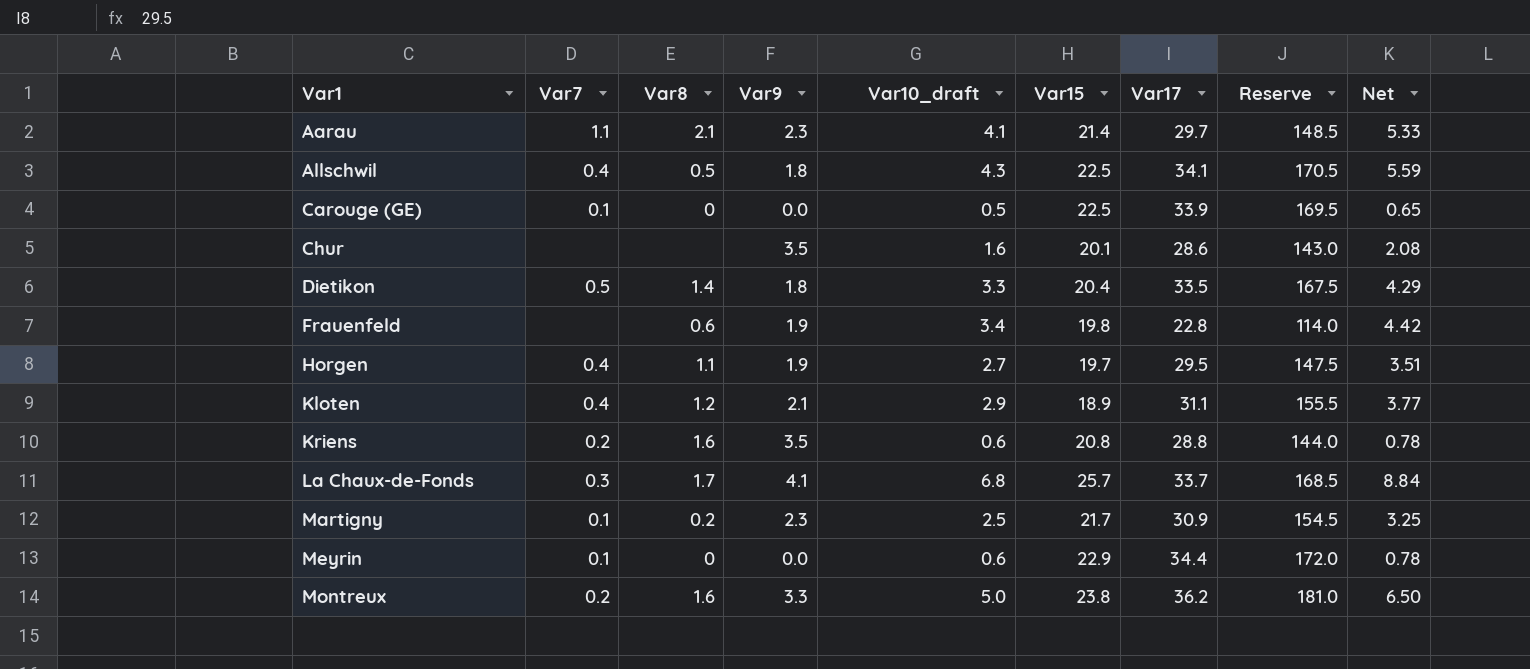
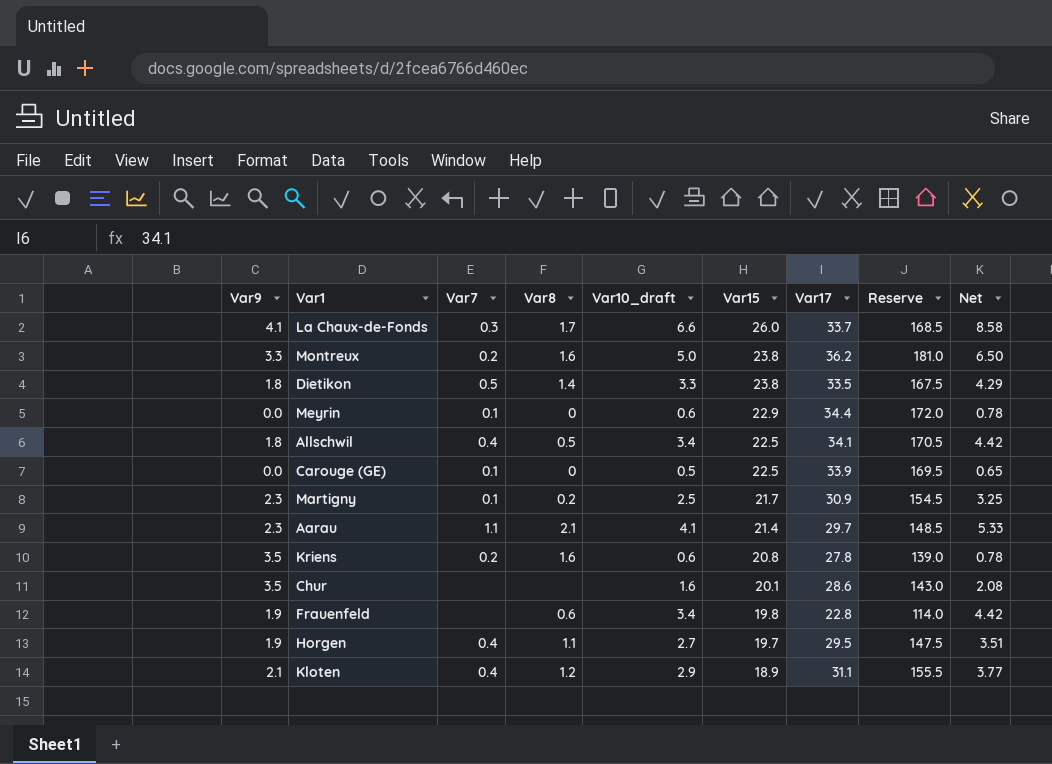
row order: Var1 ascending -> Var15 descending
column Var9 | position: 4 -> 1
La Chaux-de-Fonds | Var10_draft: 6.8 -> 6.6
La Chaux-de-Fonds | Var15: 25.7 -> 26.0
La Chaux-de-Fonds | Net: 8.84 -> 8.58
Dietikon | Var15: 20.4 -> 23.8
Allschwil | Var10_draft: 4.3 -> 3.4
Allschwil | Net: 5.59 -> 4.42
Kriens | Var17: 28.8 -> 27.8
Kriens | Reserve: 144.0 -> 139.0

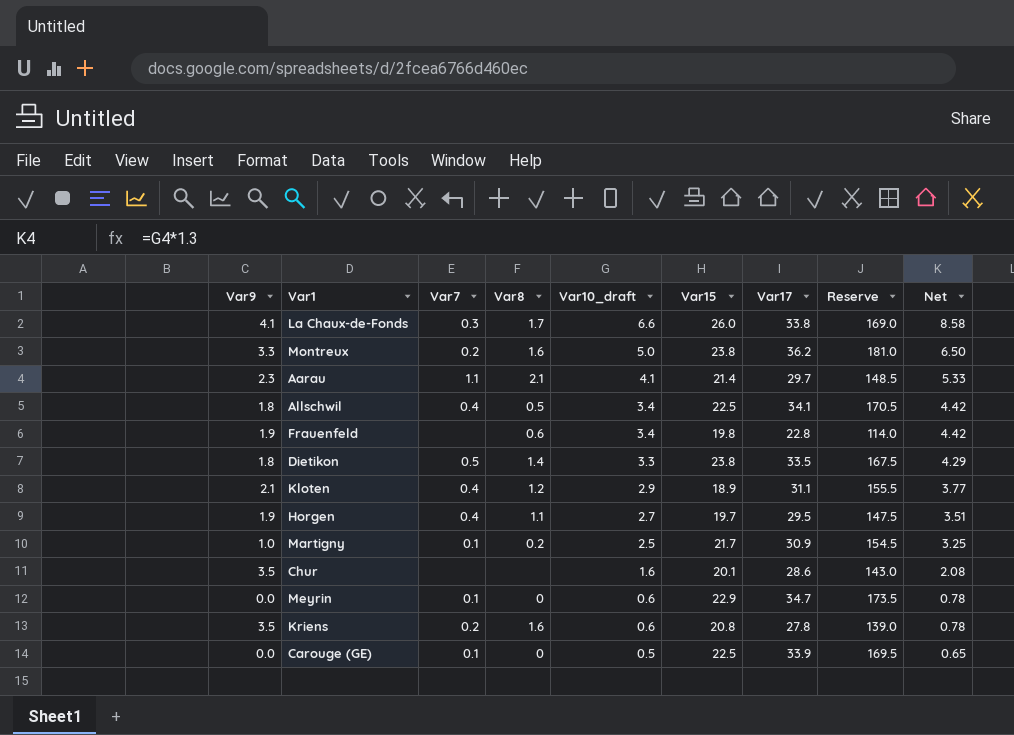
row order: Var15 descending -> Var10_draft descending
La Chaux-de-Fonds | Var17: 33.7 -> 33.8
La Chaux-de-Fonds | Reserve: 168.5 -> 169.0
Martigny | Var9: 2.3 -> 1.0
Meyrin | Var17: 34.4 -> 34.7
Meyrin | Reserve: 172.0 -> 173.5

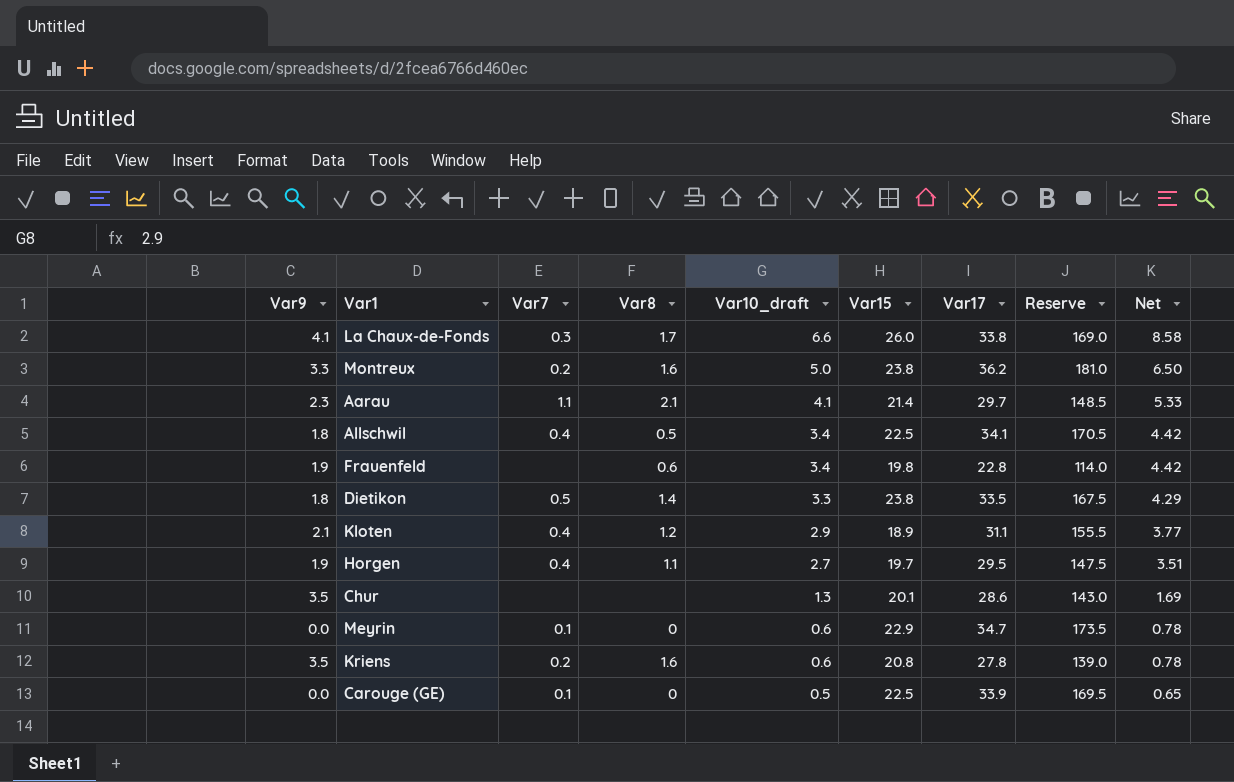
row Martigny: 1.0 | 0.1 | 0.2 | 2.5 | 21.7 | 30.9 | 154.5 | 3.25 -> none
Chur | Var10_draft: 1.6 -> 1.3
Chur | Net: 2.08 -> 1.69

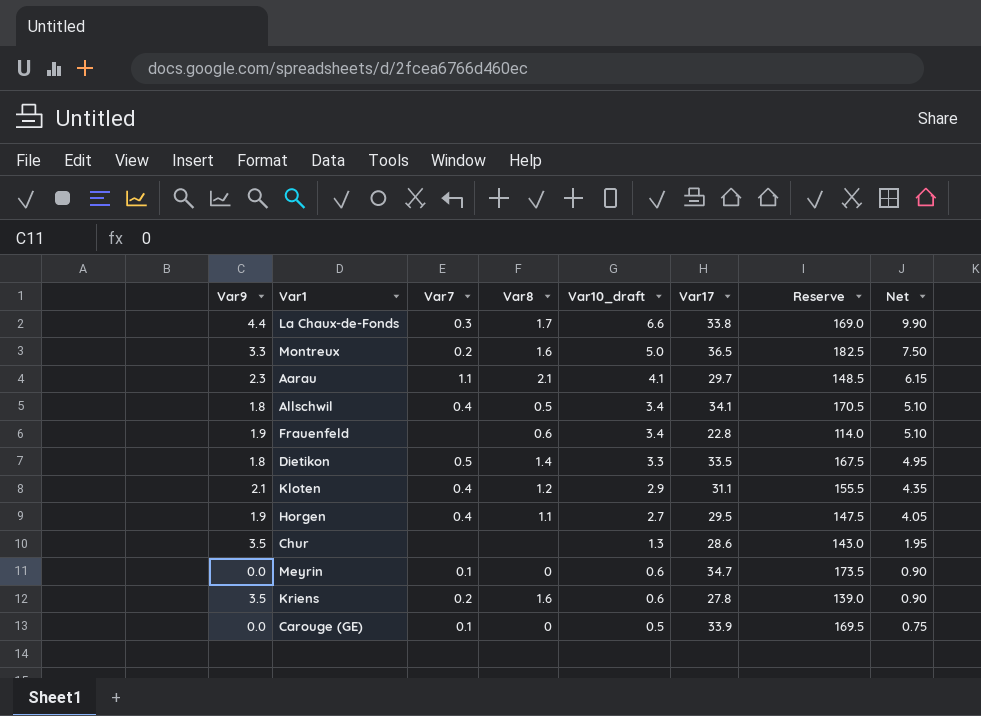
column Var15 | position: 6 -> none
column Net | formula: [Var10_draft] * 1.3 -> [Var10_draft] * 1.5
La Chaux-de-Fonds | Var9: 4.1 -> 4.4
Montreux | Var17: 36.2 -> 36.5
Montreux | Reserve: 181.0 -> 182.5

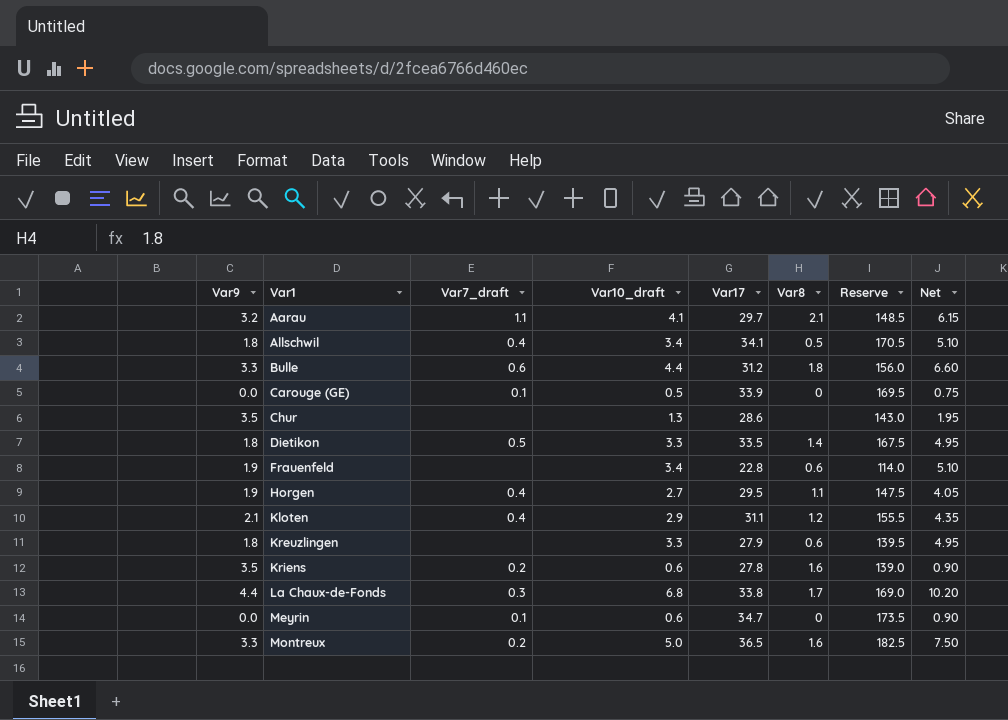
row order: Var10_draft descending -> Var1 ascending
column name: Var7 -> Var7_draft
column Var8 | position: 4 -> 6
Aarau | Var9: 2.3 -> 3.2
row Bulle: none -> 3.3 | 0.6 | 4.4 | 31.2 | 1.8 | 156.0 | 6.60
row Kreuzlingen: none -> 1.8 | none | 3.3 | 27.9 | 0.6 | 139.5 | 4.95
La Chaux-de-Fonds | Var10_draft: 6.6 -> 6.8
La Chaux-de-Fonds | Net: 9.90 -> 10.20

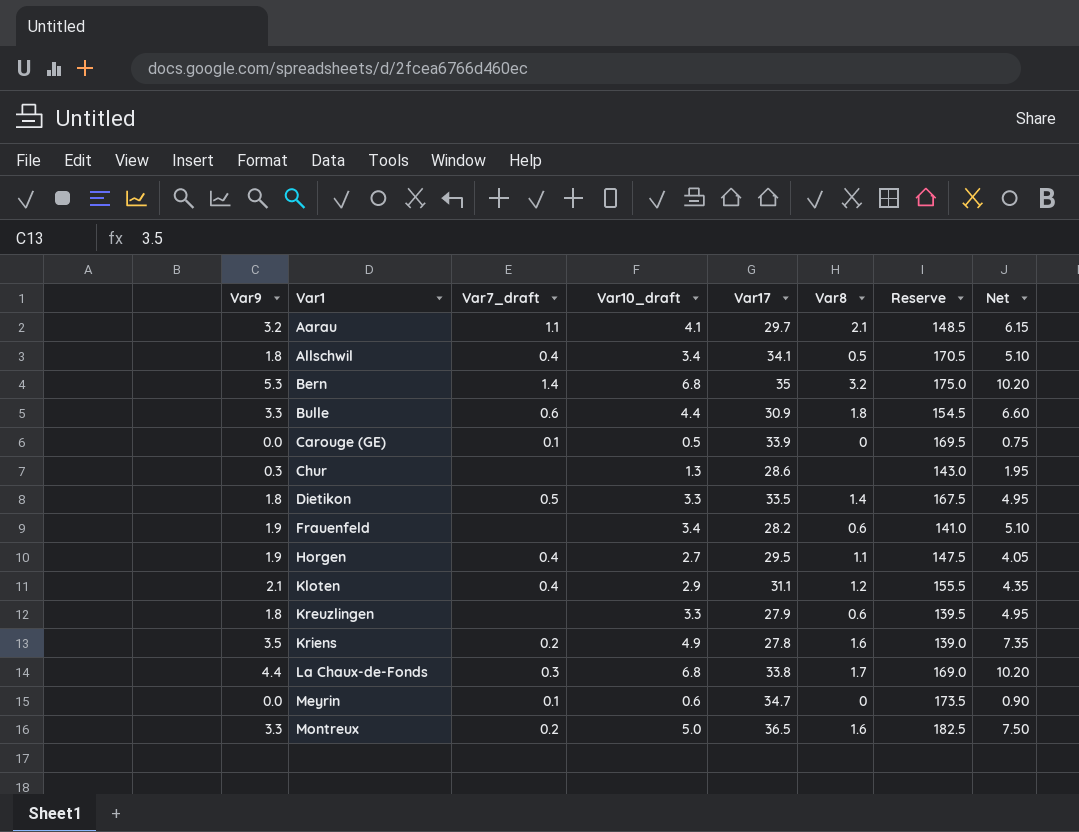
row Bern: none -> 5.3 | 1.4 | 6.8 | 35 | 3.2 | 175.0 | 10.20
Bulle | Var17: 31.2 -> 30.9
Bulle | Reserve: 156.0 -> 154.5
Chur | Var9: 3.5 -> 0.3
Frauenfeld | Var17: 22.8 -> 28.2
Frauenfeld | Reserve: 114.0 -> 141.0
Kriens | Var10_draft: 0.6 -> 4.9
Kriens | Net: 0.90 -> 7.35

